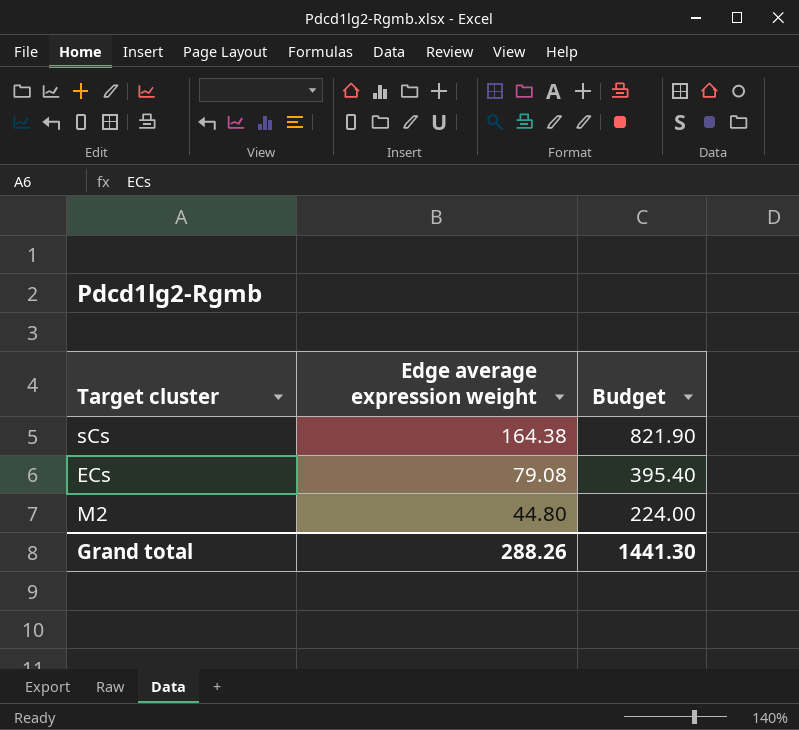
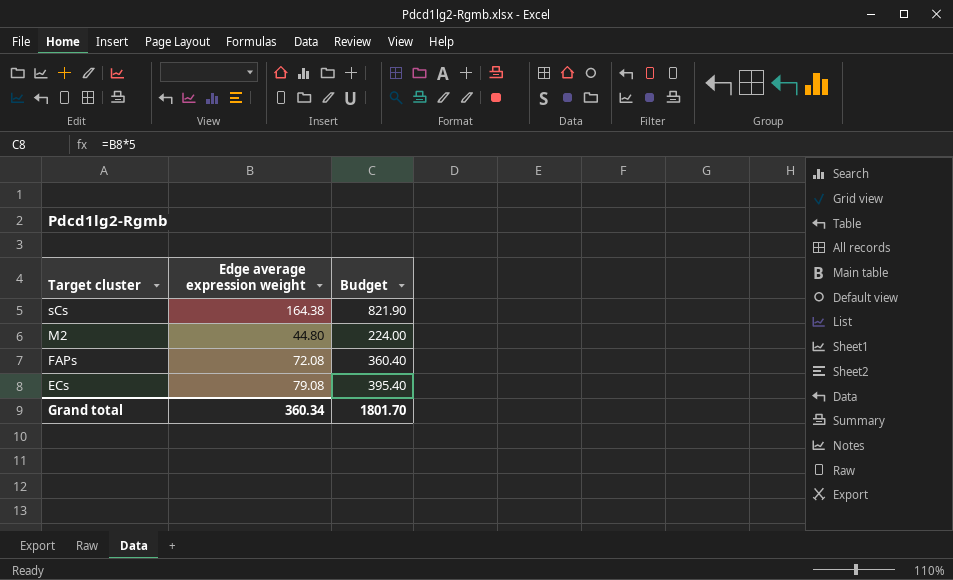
row order: Edge average expression weight descending -> Target cluster descending
row FAPs: none -> 72.08 | 360.40
Grand total | Edge average expression weight: 288.26 -> 360.34
Grand total | Budget: 1441.30 -> 1801.70

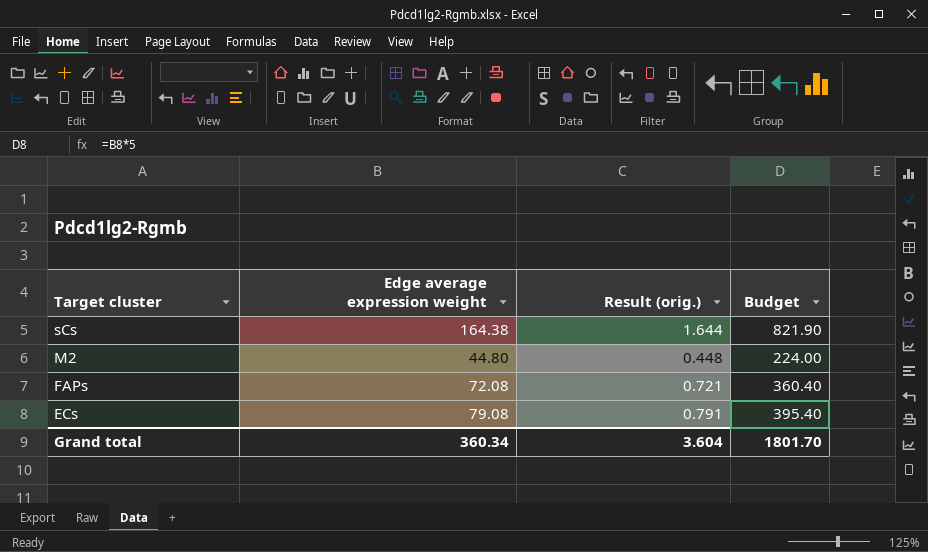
column Result (orig.) | formula: none -> [Edge average expression weight] * 0.01

